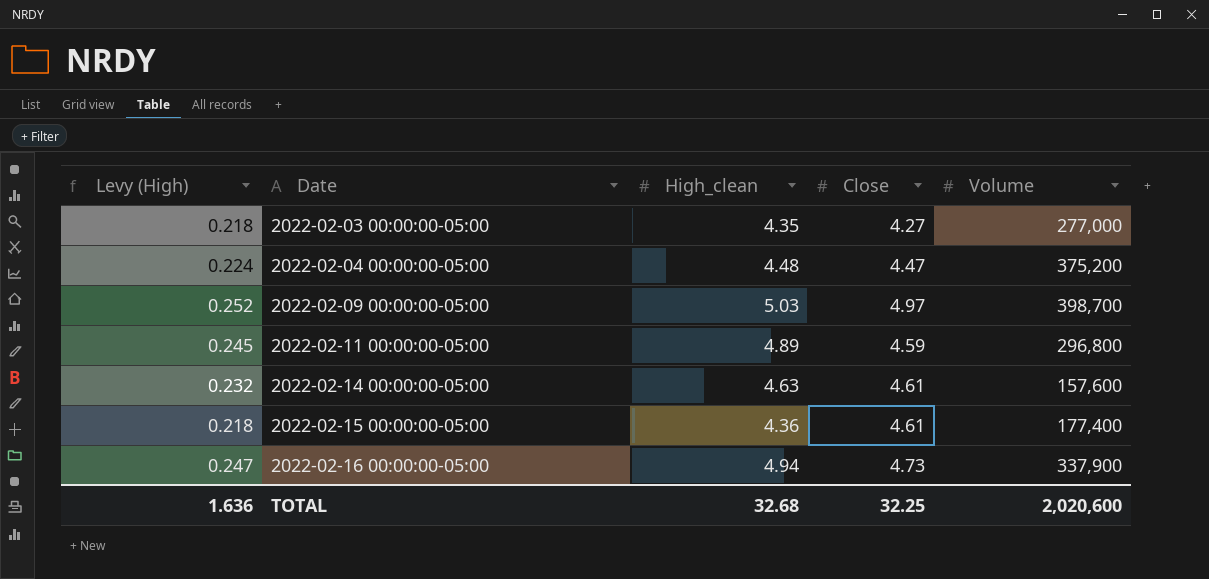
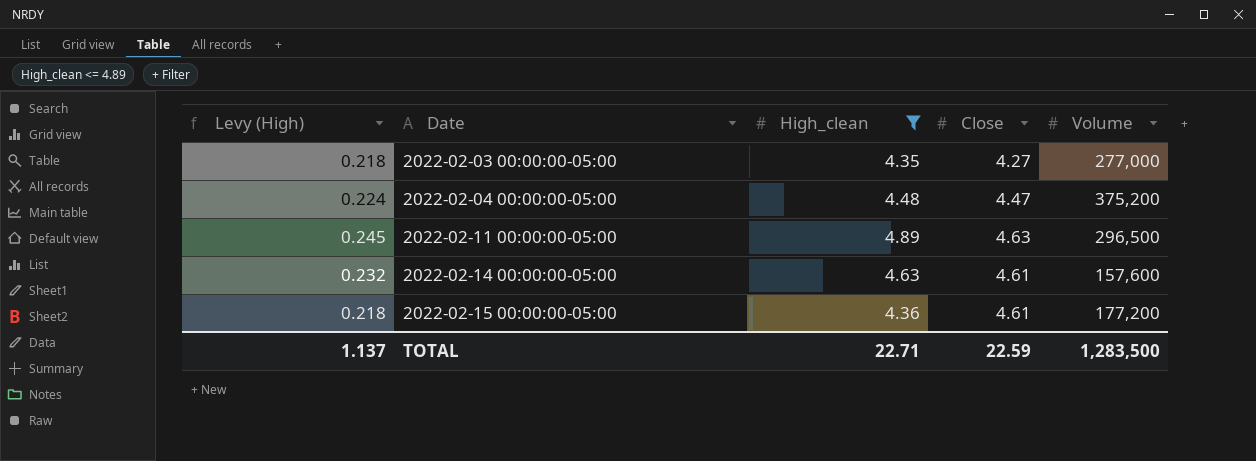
filter: none -> High_clean <= 4.89
2022-02-11 00:00:00-05:00 | Close: 4.59 -> 4.63
2022-02-11 00:00:00-05:00 | Volume: 296,800 -> 296,500
2022-02-15 00:00:00-05:00 | Volume: 177,400 -> 177,200
TOTAL | Levy (High): 1.636 -> 1.137
TOTAL | High_clean: 32.68 -> 22.71
TOTAL | Close: 32.25 -> 22.59
TOTAL | Volume: 2,020,600 -> 1,283,500

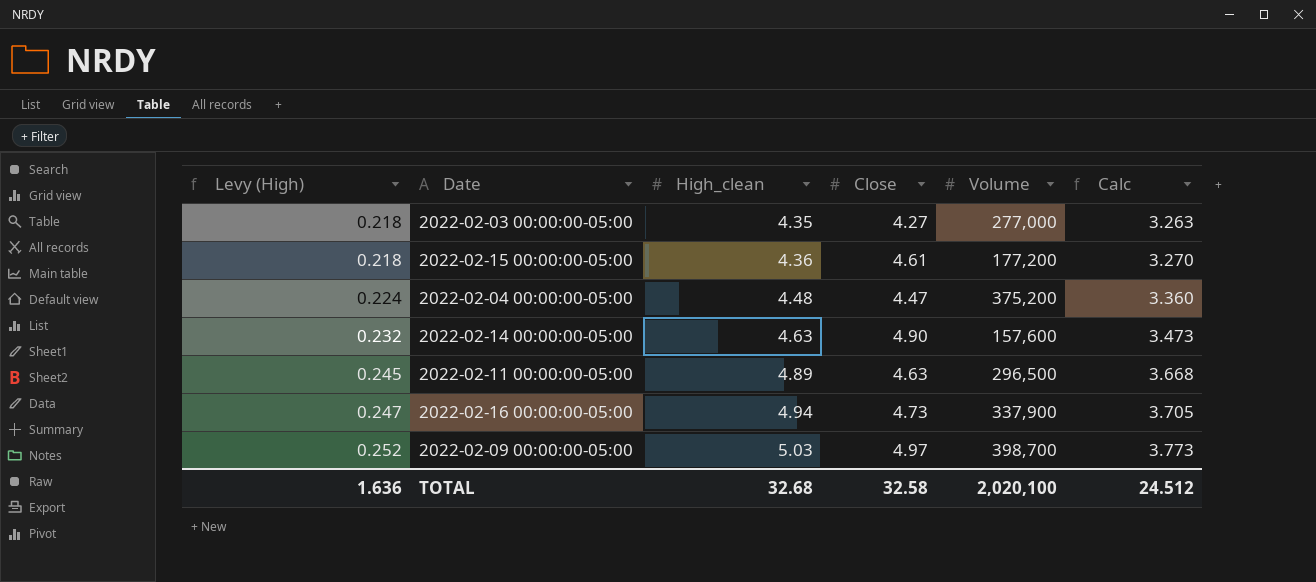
filter: High_clean <= 4.89 -> none
row order: Date ascending -> Levy (High) ascending
column Calc | formula: none -> [High_clean] * 0.75
2022-02-14 00:00:00-05:00 | Close: 4.61 -> 4.90
TOTAL | Levy (High): 1.137 -> 1.636
TOTAL | High_clean: 22.71 -> 32.68
TOTAL | Close: 22.59 -> 32.58
TOTAL | Volume: 1,283,500 -> 2,020,100

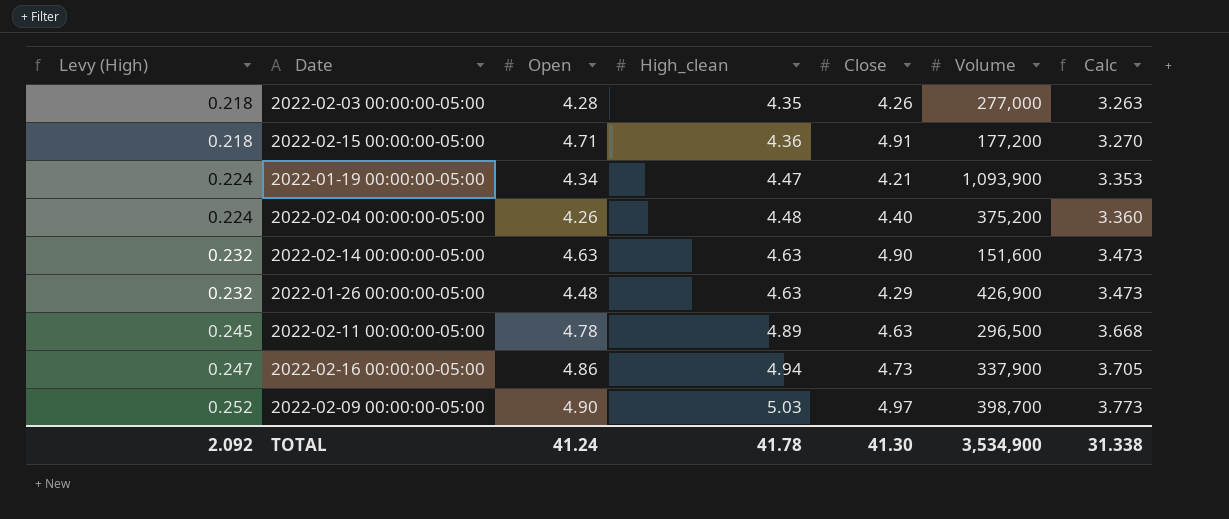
column Open | position: none -> 3
2022-02-03 00:00:00-05:00 | Close: 4.27 -> 4.26
2022-02-15 00:00:00-05:00 | Close: 4.61 -> 4.91
row 2022-01-19 00:00:00-05:00: none -> 0.224 | 4.34 | 4.47 | 4.21 | 1,093,900 | 3.353
2022-02-04 00:00:00-05:00 | Close: 4.47 -> 4.40
2022-02-14 00:00:00-05:00 | Volume: 157,600 -> 151,600
row 2022-01-26 00:00:00-05:00: none -> 0.232 | 4.48 | 4.63 | 4.29 | 426,900 | 3.473
TOTAL | Levy (High): 1.636 -> 2.092
TOTAL | High_clean: 32.68 -> 41.78
TOTAL | Close: 32.58 -> 41.30
TOTAL | Volume: 2,020,100 -> 3,534,900
TOTAL | Calc: 24.512 -> 31.338

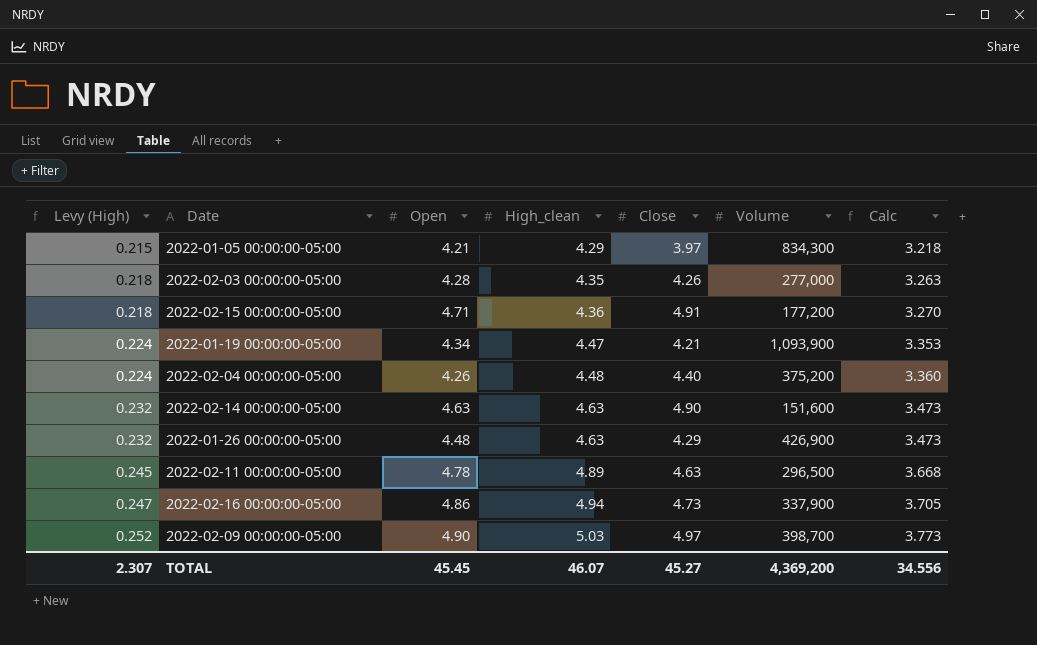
row 2022-01-05 00:00:00-05:00: none -> 0.215 | 4.21 | 4.29 | 3.97 | 834,300 | 3.218
TOTAL | Levy (High): 2.092 -> 2.307
TOTAL | Open: 41.24 -> 45.45
TOTAL | High_clean: 41.78 -> 46.07
TOTAL | Close: 41.30 -> 45.27
TOTAL | Volume: 3,534,900 -> 4,369,200
TOTAL | Calc: 31.338 -> 34.556

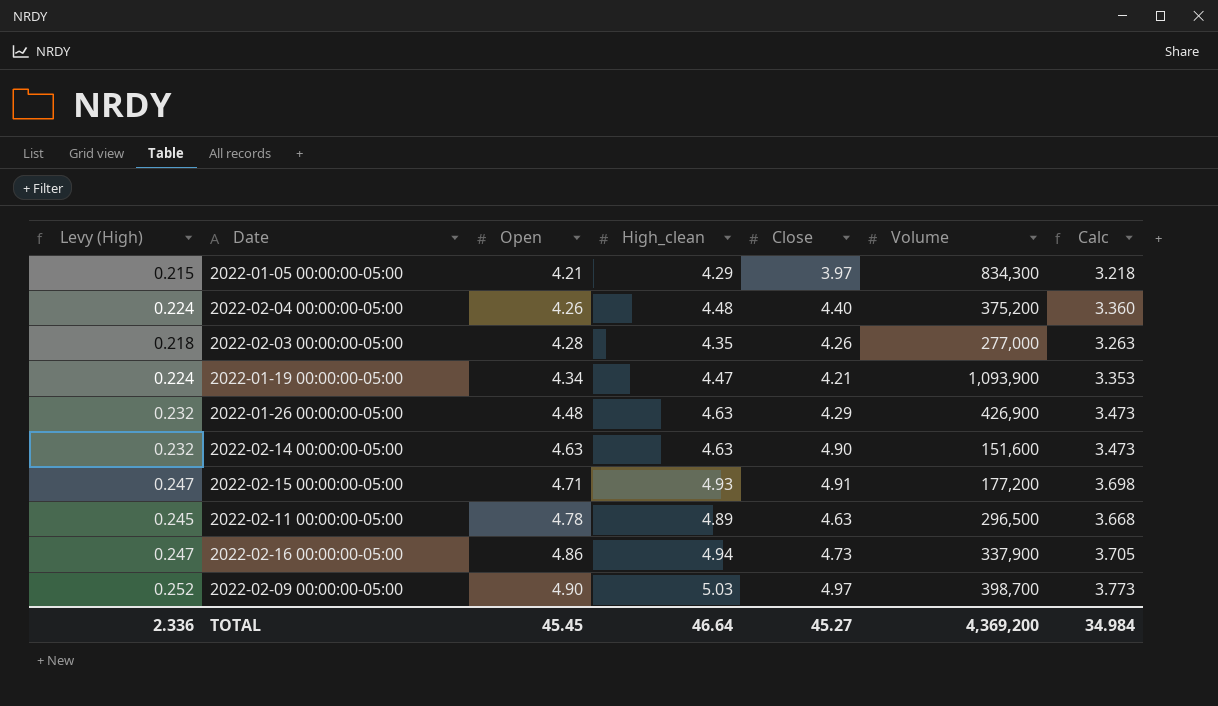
row order: Levy (High) ascending -> Open ascending
2022-02-15 00:00:00-05:00 | Levy (High): 0.218 -> 0.247
2022-02-15 00:00:00-05:00 | High_clean: 4.36 -> 4.93
2022-02-15 00:00:00-05:00 | Calc: 3.270 -> 3.698
TOTAL | Levy (High): 2.307 -> 2.336
TOTAL | High_clean: 46.07 -> 46.64
TOTAL | Calc: 34.556 -> 34.984

